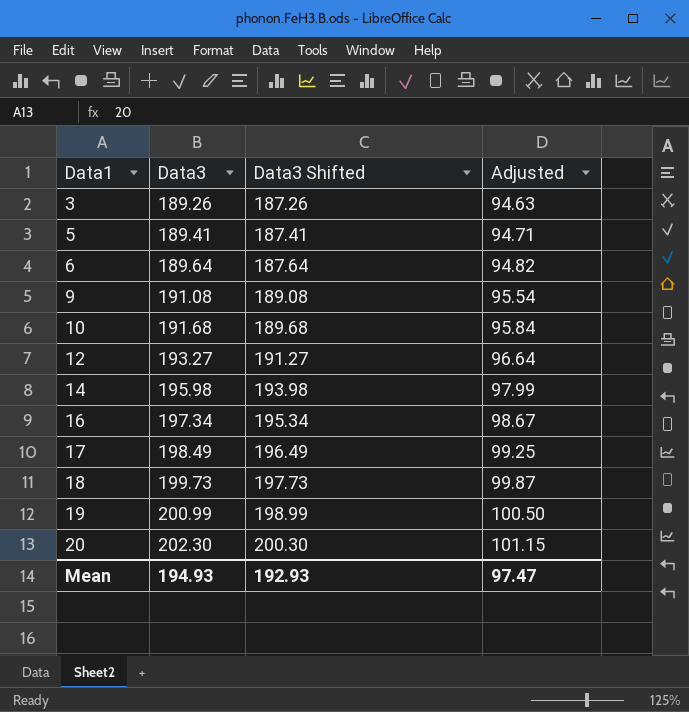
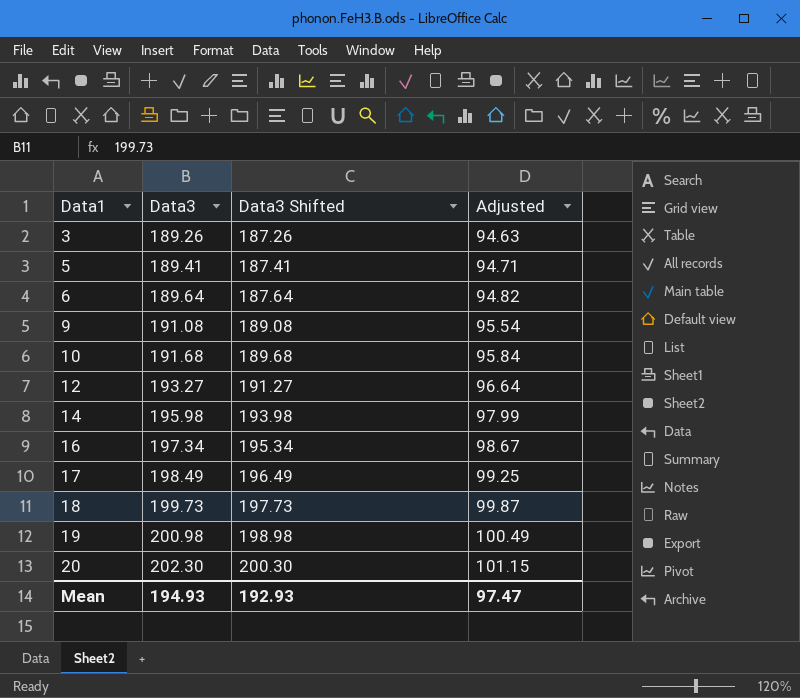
19 | Data3: 200.99 -> 200.98
19 | Data3 Shifted: 198.99 -> 198.98
19 | Adjusted: 100.50 -> 100.49

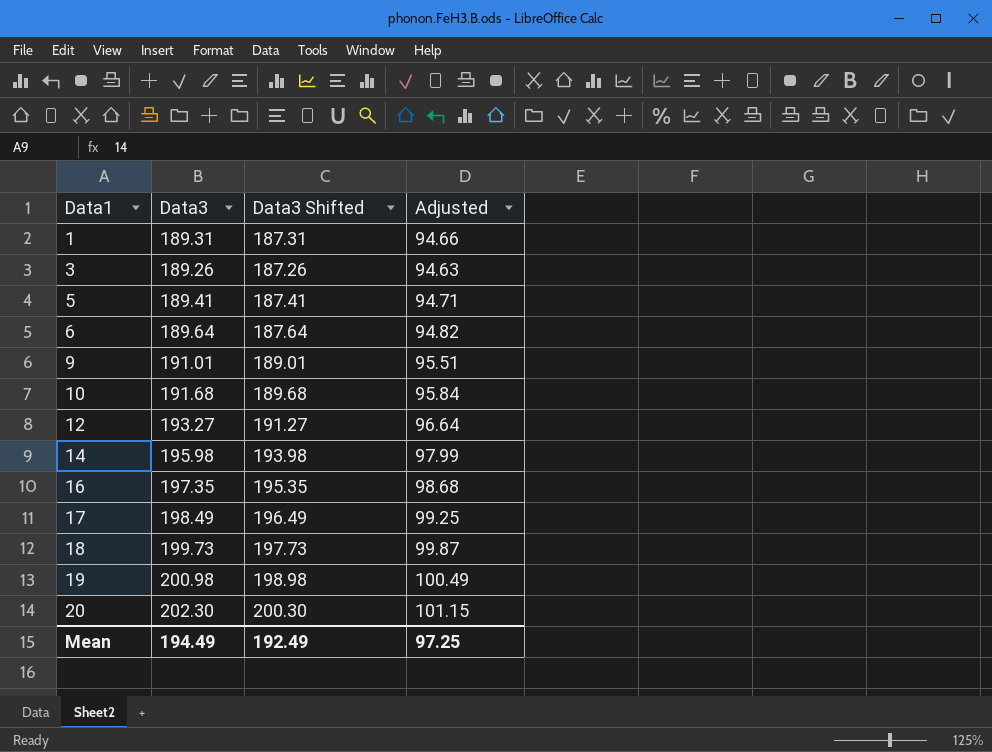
row 1: none -> 189.31 | 187.31 | 94.66
9 | Data3: 191.08 -> 191.01
9 | Data3 Shifted: 189.08 -> 189.01
9 | Adjusted: 95.54 -> 95.51
16 | Data3: 197.34 -> 197.35
16 | Data3 Shifted: 195.34 -> 195.35
16 | Adjusted: 98.67 -> 98.68
Mean | Data3: 194.93 -> 194.49
Mean | Data3 Shifted: 192.93 -> 192.49
Mean | Adjusted: 97.47 -> 97.25

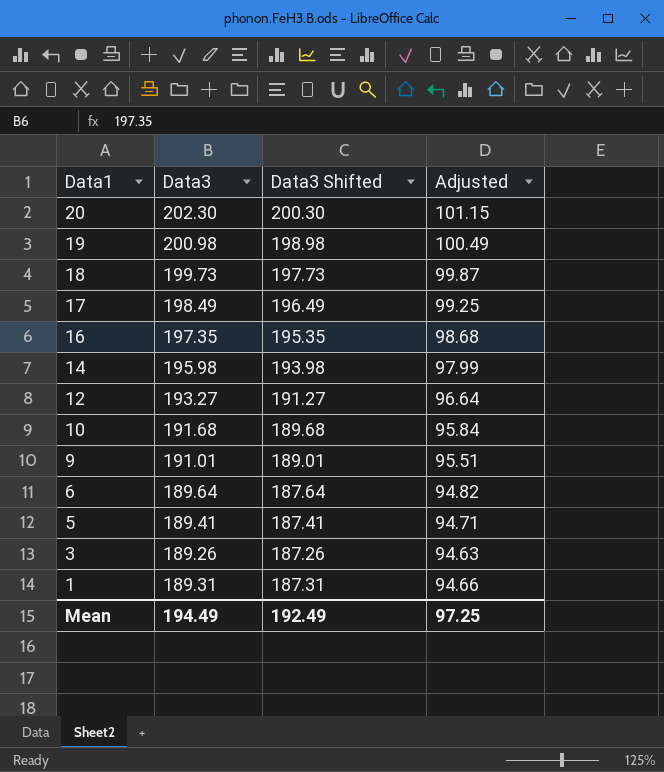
row order: Data1 ascending -> Data1 descending

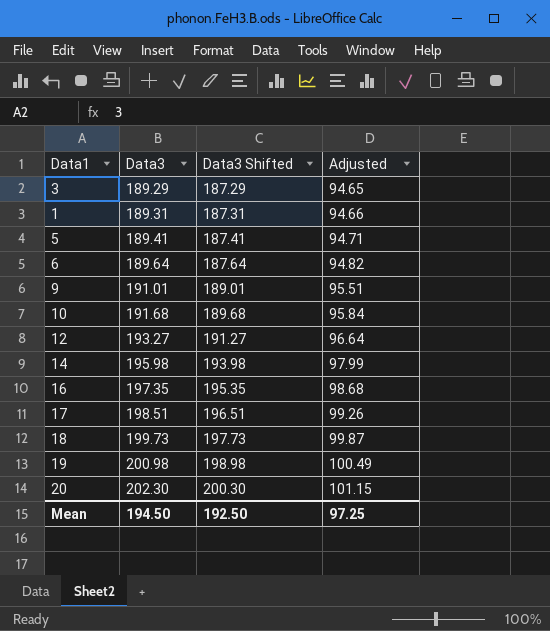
row order: Data1 descending -> Data3 ascending
3 | Data3: 189.26 -> 189.29
3 | Data3 Shifted: 187.26 -> 187.29
3 | Adjusted: 94.63 -> 94.65
17 | Data3: 198.49 -> 198.51
17 | Data3 Shifted: 196.49 -> 196.51
17 | Adjusted: 99.25 -> 99.26
Mean | Data3: 194.49 -> 194.50
Mean | Data3 Shifted: 192.49 -> 192.50

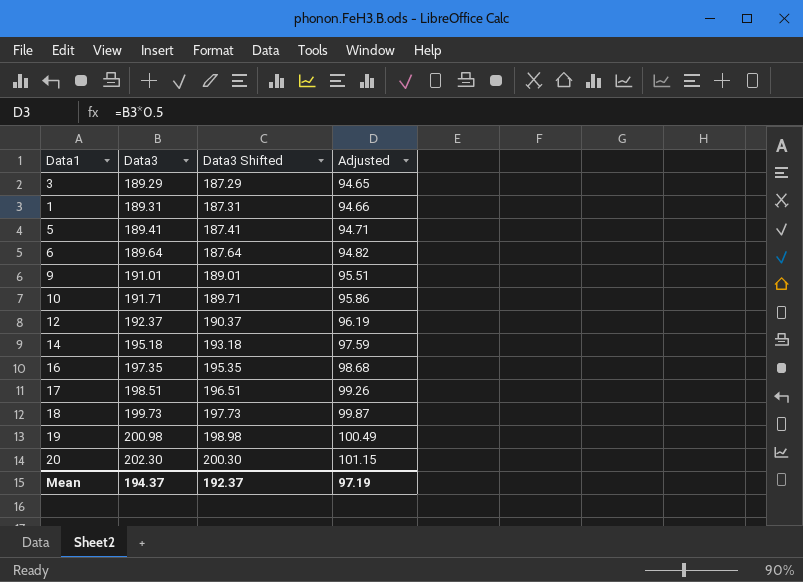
10 | Data3: 191.68 -> 191.71
10 | Data3 Shifted: 189.68 -> 189.71
10 | Adjusted: 95.84 -> 95.86
12 | Data3: 193.27 -> 192.37
12 | Data3 Shifted: 191.27 -> 190.37
12 | Adjusted: 96.64 -> 96.19
14 | Data3: 195.98 -> 195.18
14 | Data3 Shifted: 193.98 -> 193.18
14 | Adjusted: 97.99 -> 97.59
Mean | Data3: 194.50 -> 194.37
Mean | Data3 Shifted: 192.50 -> 192.37
Mean | Adjusted: 97.25 -> 97.19

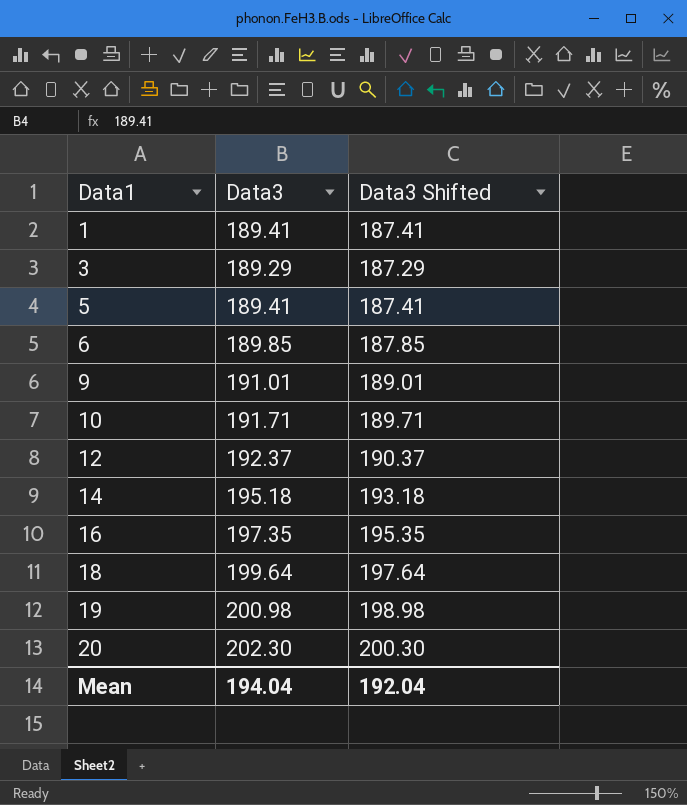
row order: Data3 ascending -> Data1 ascending
column Adjusted | formula: [Data3] * 0.5 -> none
row 17: 198.51 | 196.51 | 99.26 -> none
1 | Data3: 189.31 -> 189.41
1 | Data3 Shifted: 187.31 -> 187.41
6 | Data3: 189.64 -> 189.85
6 | Data3 Shifted: 187.64 -> 187.85
18 | Data3: 199.73 -> 199.64
18 | Data3 Shifted: 197.73 -> 197.64
Mean | Data3: 194.37 -> 194.04
Mean | Data3 Shifted: 192.37 -> 192.04

